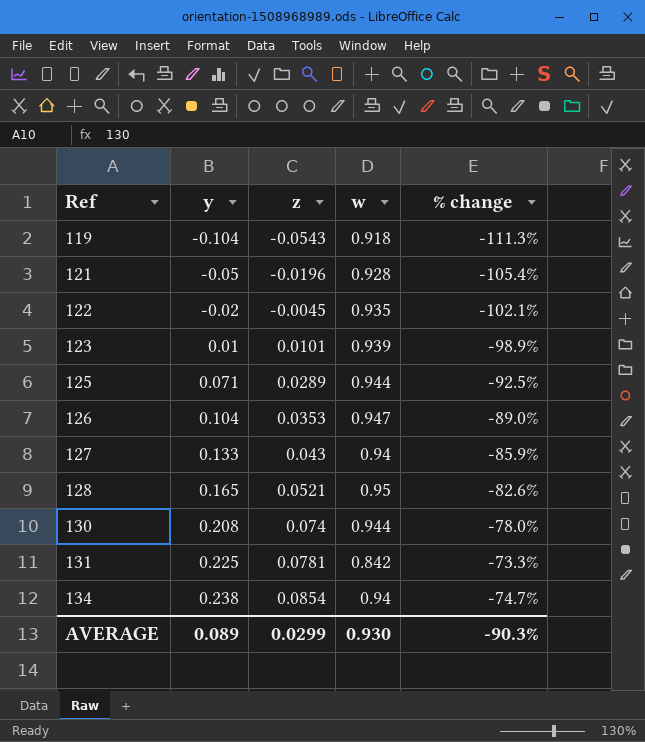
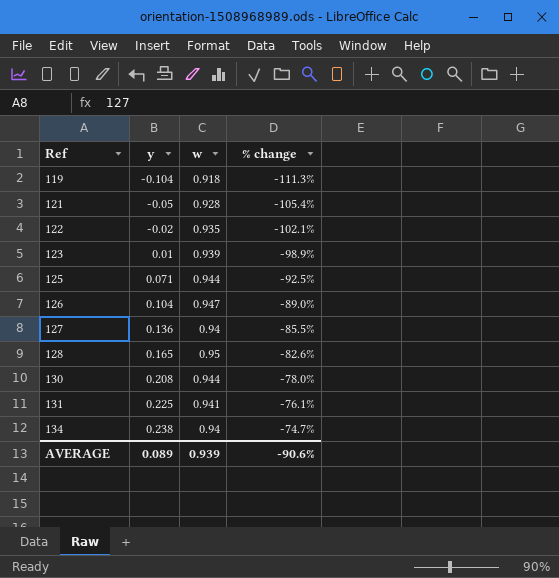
column z | position: 3 -> none
127 | y: 0.133 -> 0.136
127 | % change: -85.9% -> -85.5%
131 | w: 0.842 -> 0.941
131 | % change: -73.3% -> -76.1%
AVERAGE | w: 0.930 -> 0.939
AVERAGE | % change: -90.3% -> -90.6%

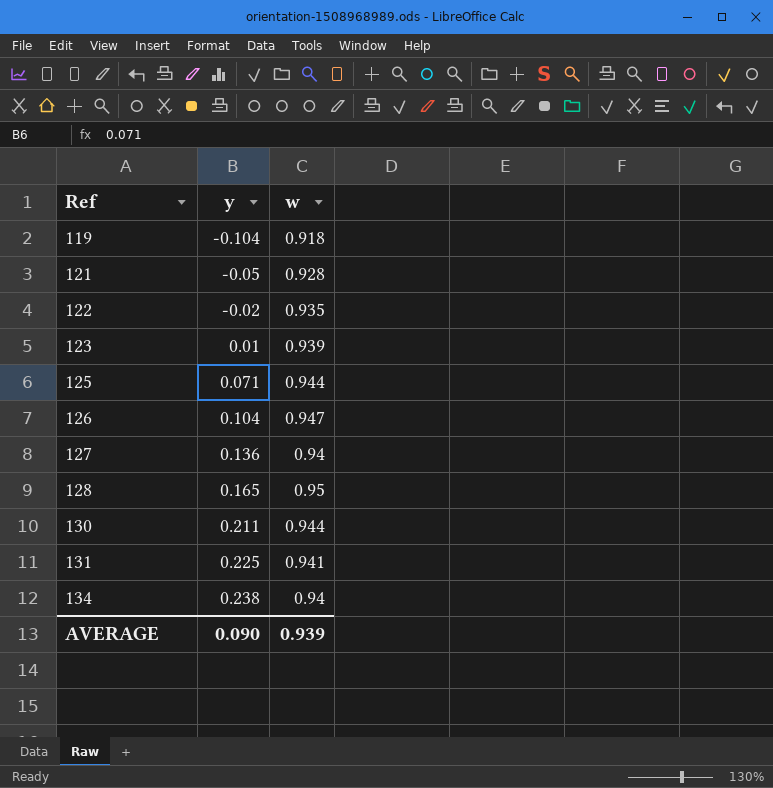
column % change | formula: ([y] - [w]) / [w] -> none
130 | y: 0.208 -> 0.211
AVERAGE | y: 0.089 -> 0.090

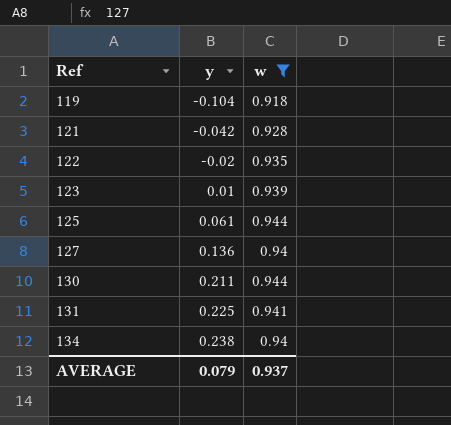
filter: none -> w <= 0.944
121 | y: -0.05 -> -0.042
125 | y: 0.071 -> 0.061
AVERAGE | y: 0.090 -> 0.079
AVERAGE | w: 0.939 -> 0.937

